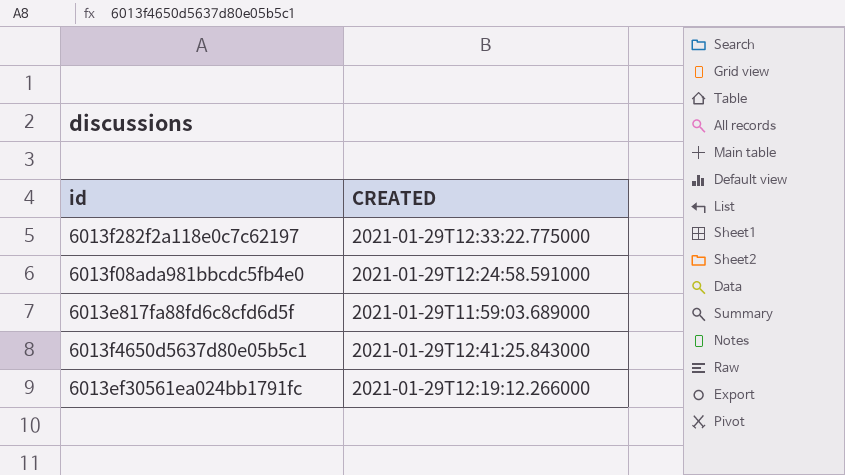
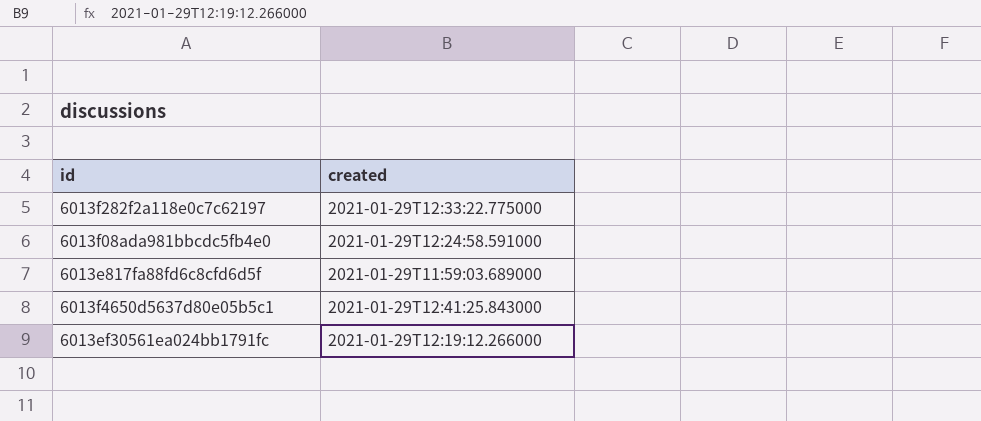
column name: CREATED -> created

